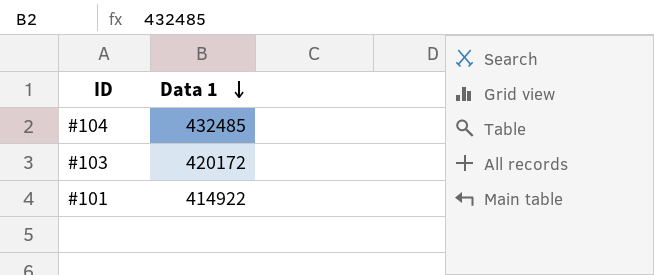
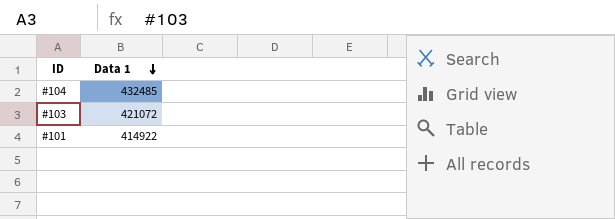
#103 | Data 1: 420172 -> 421072

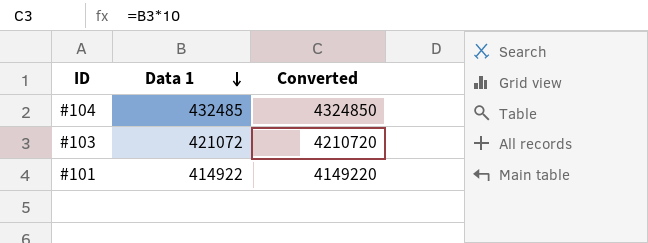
column Converted | formula: none -> [Data 1] * 10

